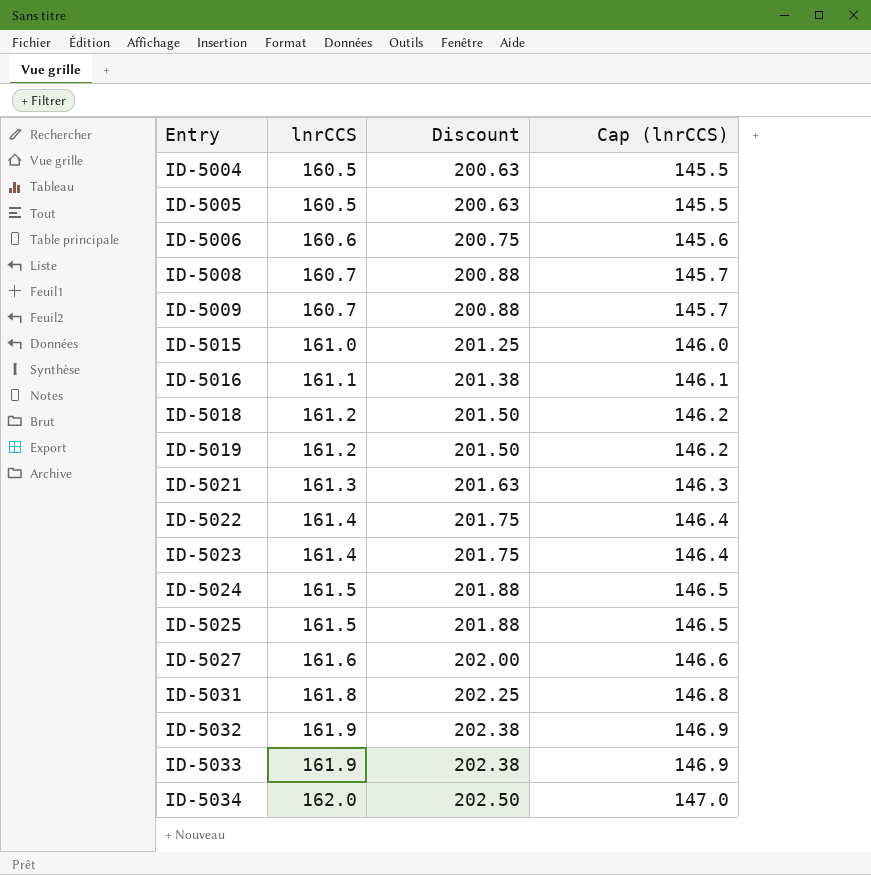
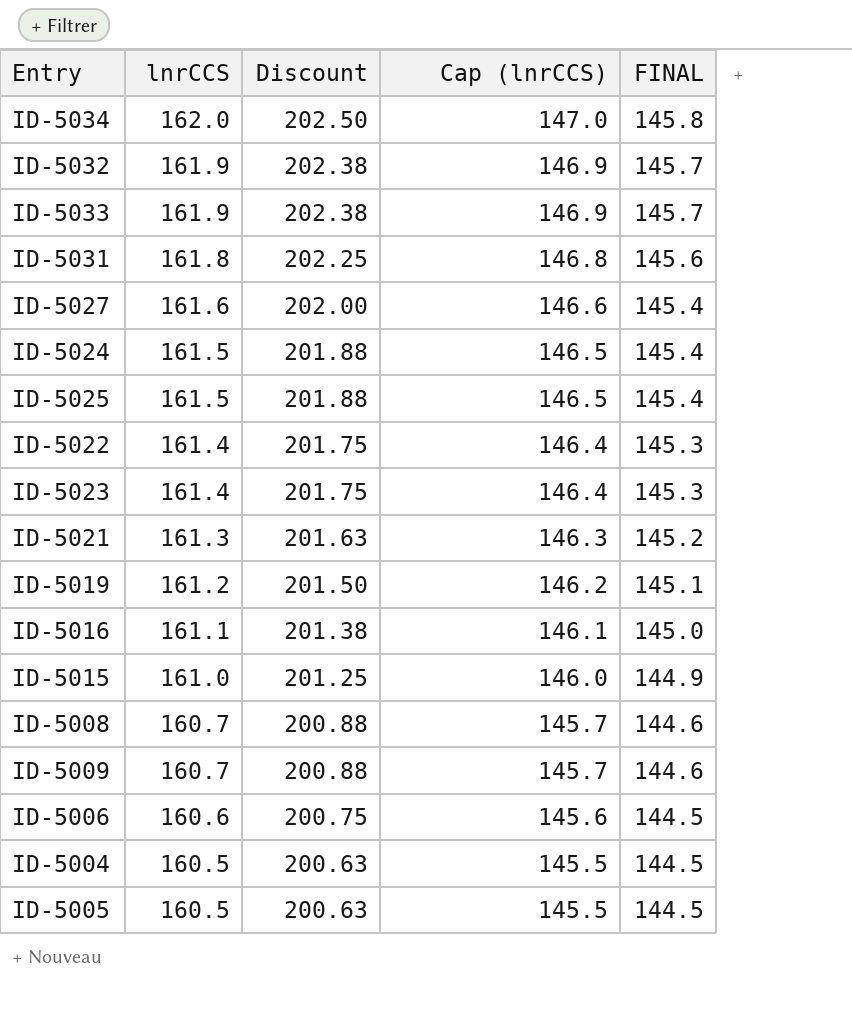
row order: Entry ascending -> lnrCCS descending
column FINAL | formula: none -> [lnrCCS] * 0.9
row ID-5018: 161.2 | 201.50 | 146.2 -> none

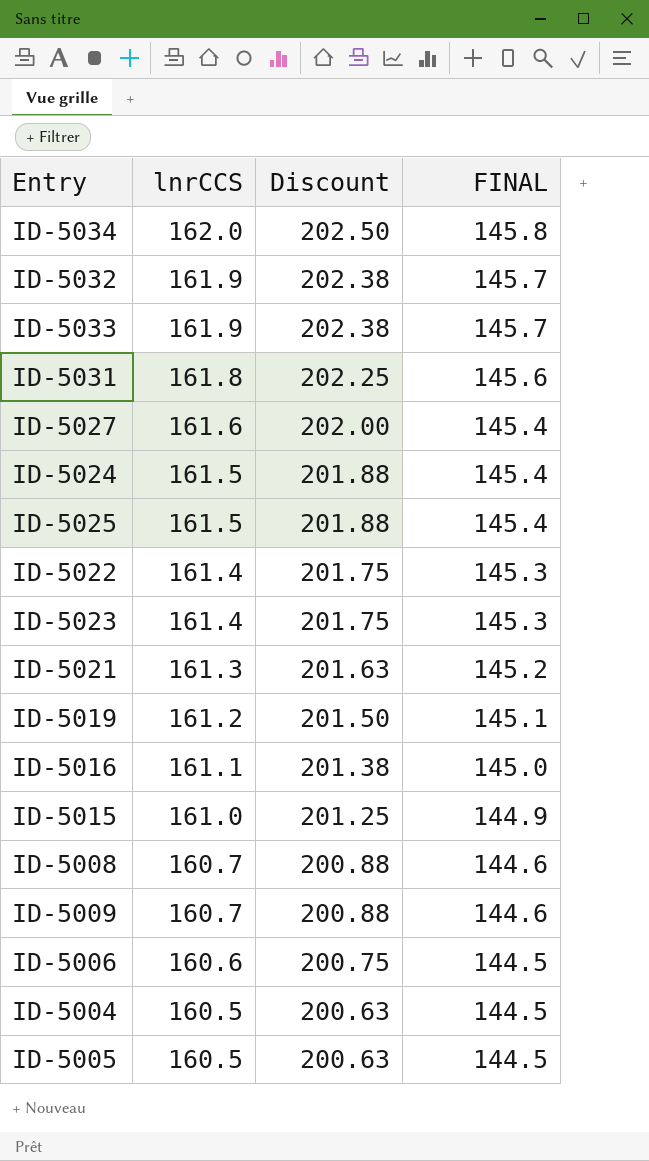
column Cap (lnrCCS) | formula: [lnrCCS] - 15 -> none

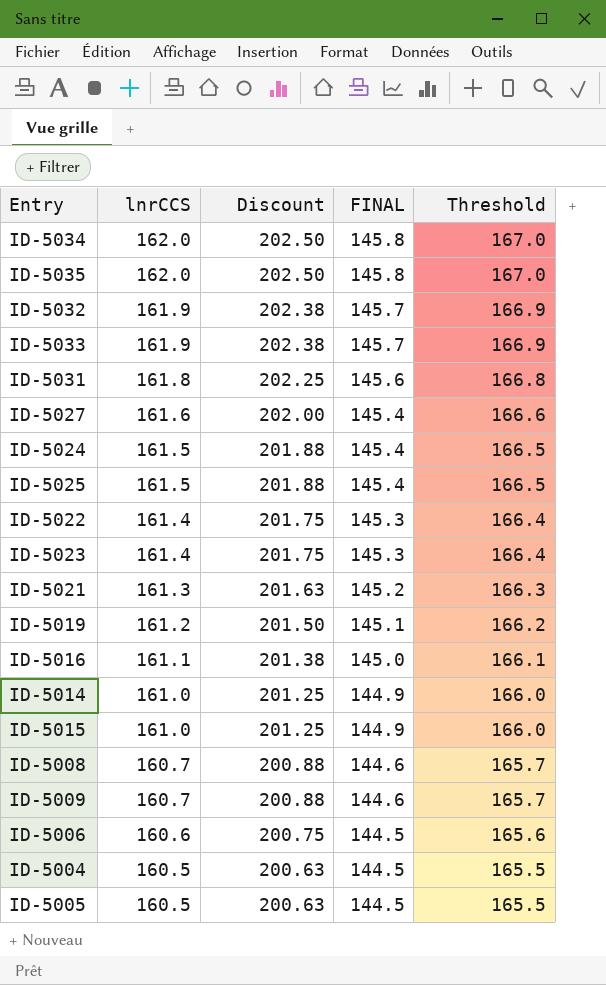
column Threshold | formula: none -> [lnrCCS] + 5
row ID-5035: none -> 162.0 | 202.50 | 145.8 | 167.0
row ID-5014: none -> 161.0 | 201.25 | 144.9 | 166.0

